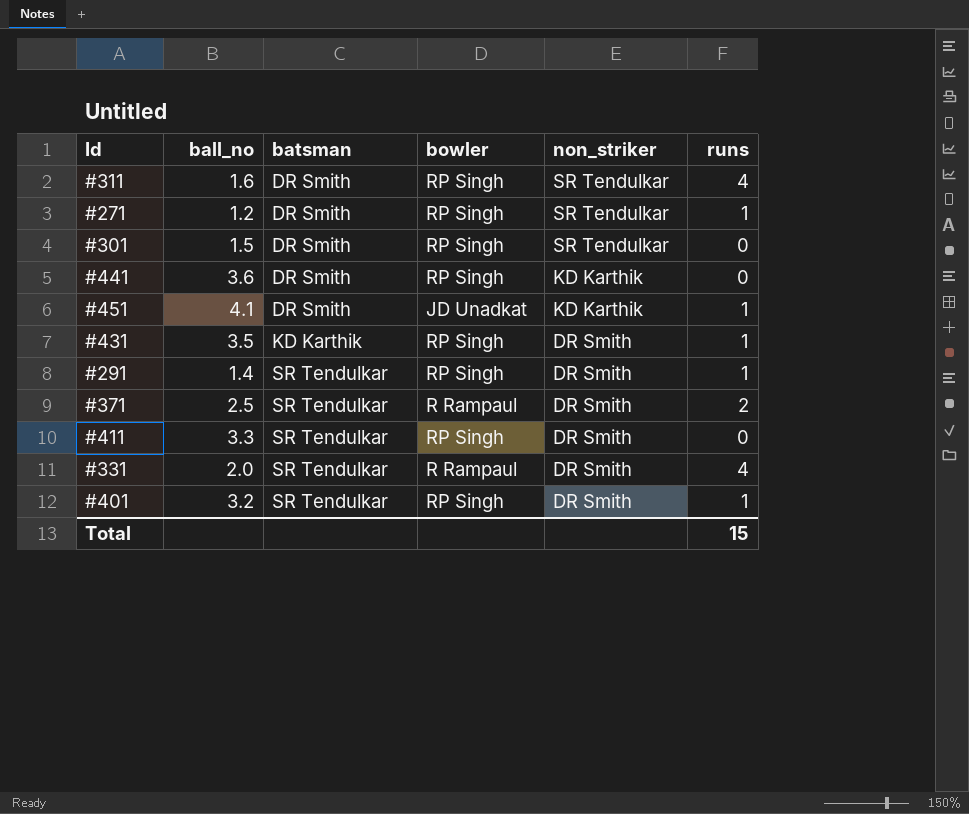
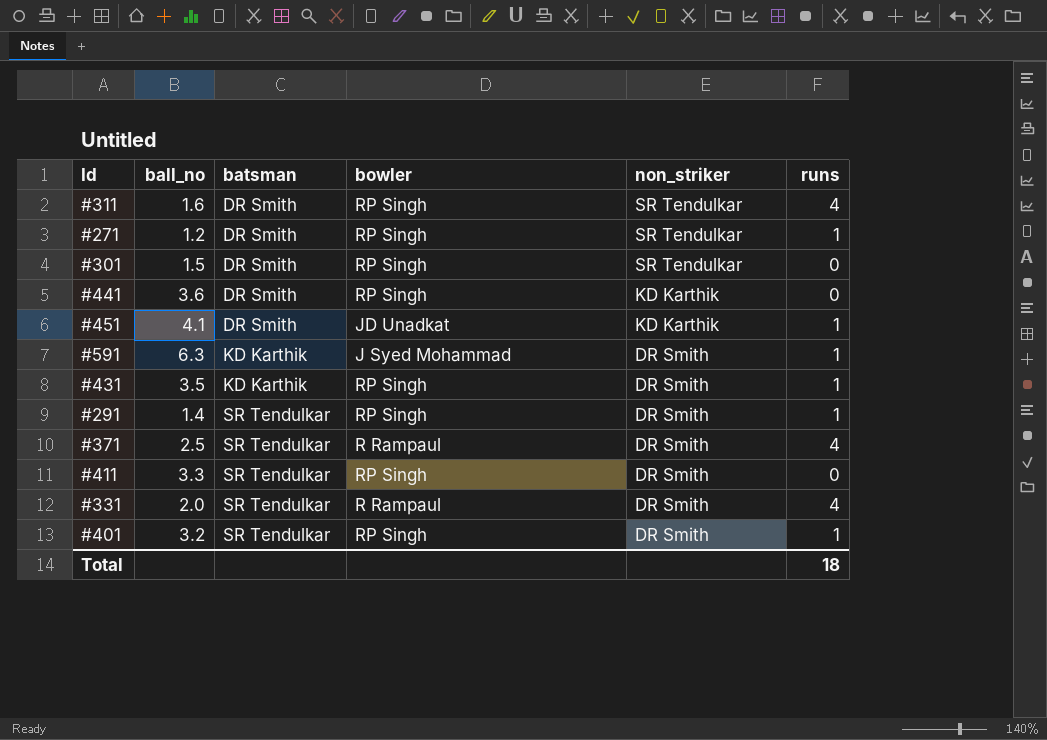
row #591: none -> 6.3 | KD Karthik | J Syed Mohammad | DR Smith | 1
#371 | runs: 2 -> 4
Total | runs: 15 -> 18

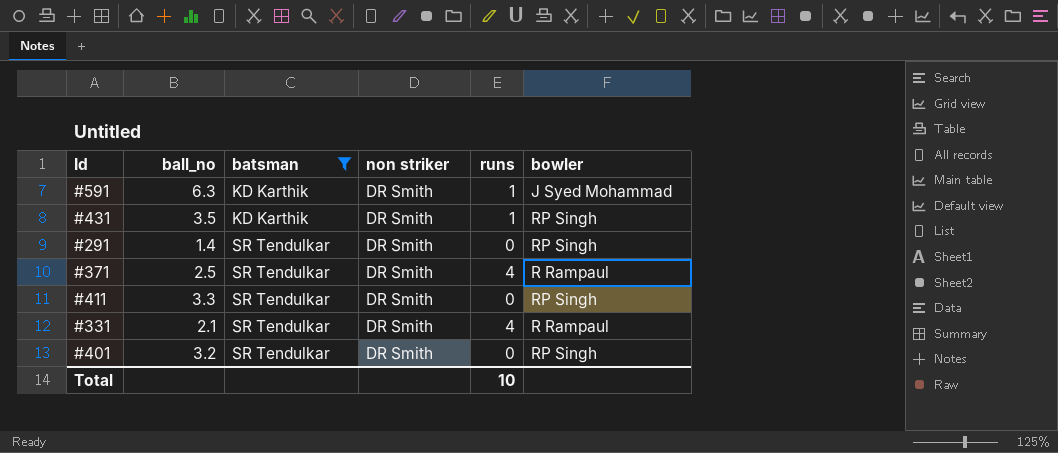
filter: none -> batsman != DR Smith
column name: non_striker -> non striker
column bowler | position: 4 -> 6
#291 | runs: 1 -> 0
#331 | ball_no: 2.0 -> 2.1
#401 | runs: 1 -> 0
Total | runs: 18 -> 10

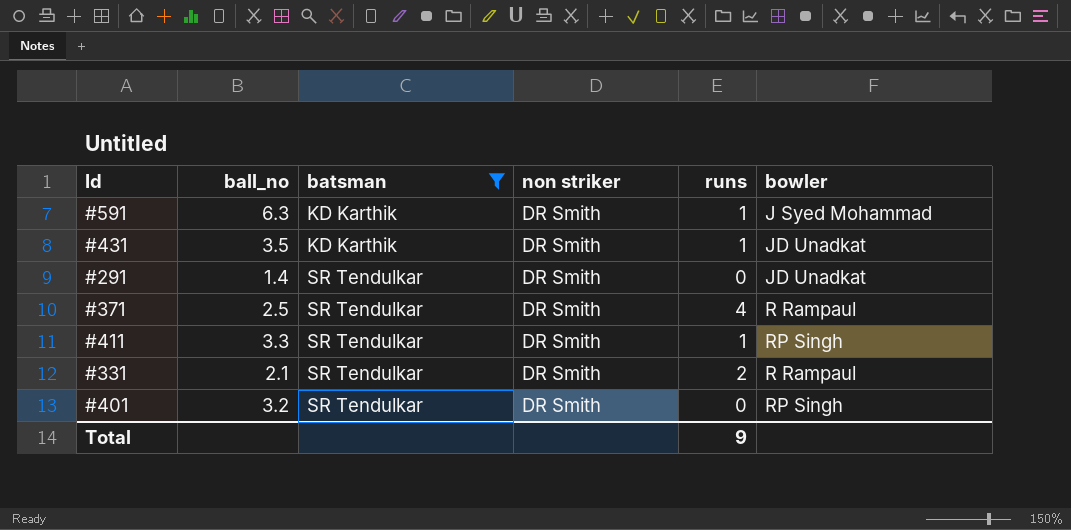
#431 | bowler: RP Singh -> JD Unadkat
#291 | bowler: RP Singh -> JD Unadkat
#411 | runs: 0 -> 1
#331 | runs: 4 -> 2
Total | runs: 10 -> 9

